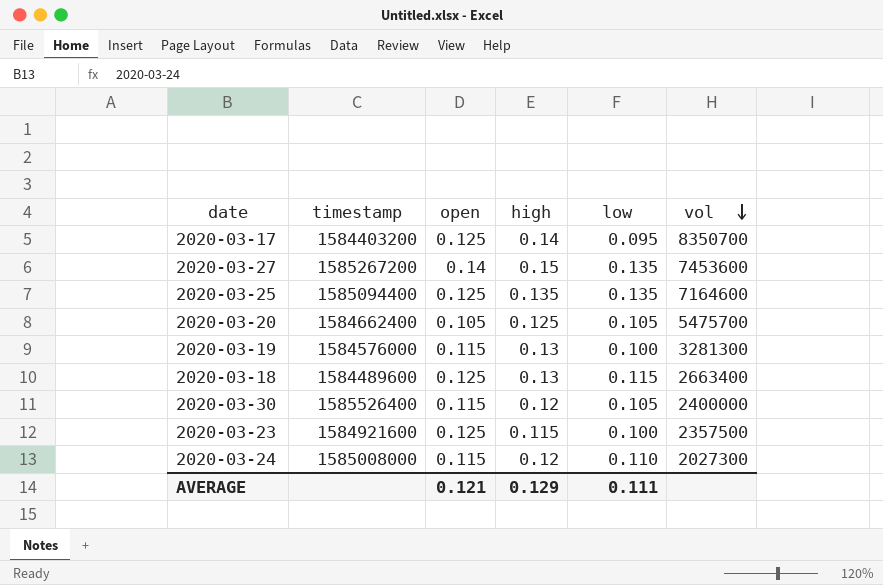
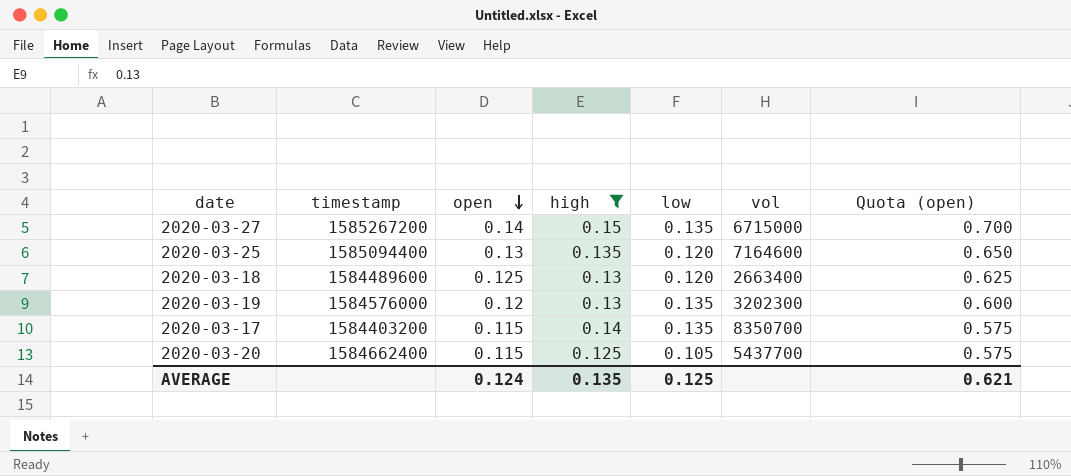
filter: none -> high >= 0.125
row order: vol descending -> open descending
column Quota (open) | formula: none -> [open] * 5
2020-03-27 | vol: 7453600 -> 6715000
2020-03-25 | open: 0.125 -> 0.13
2020-03-25 | low: 0.135 -> 0.120
2020-03-18 | low: 0.115 -> 0.120
2020-03-19 | open: 0.115 -> 0.12
2020-03-19 | low: 0.100 -> 0.135
2020-03-19 | vol: 3281300 -> 3202300
2020-03-17 | open: 0.125 -> 0.115
2020-03-17 | low: 0.095 -> 0.135
2020-03-20 | open: 0.105 -> 0.115
2020-03-20 | vol: 5475700 -> 5437700
AVERAGE | open: 0.121 -> 0.124
AVERAGE | high: 0.129 -> 0.135
AVERAGE | low: 0.111 -> 0.125

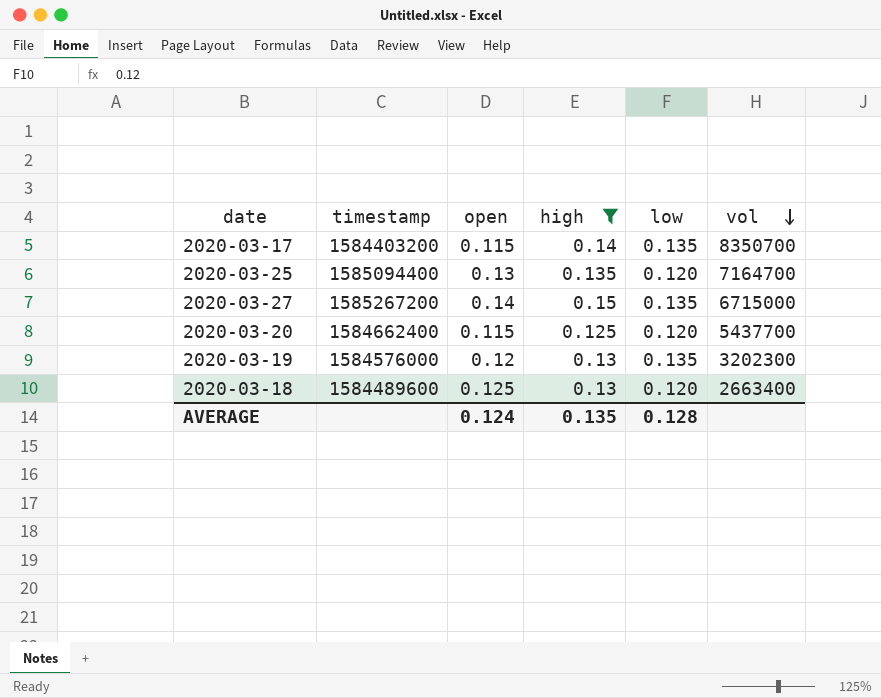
row order: open descending -> vol descending
column Quota (open) | formula: [open] * 5 -> none
2020-03-25 | vol: 7164600 -> 7164700
2020-03-20 | low: 0.105 -> 0.120
AVERAGE | low: 0.125 -> 0.128

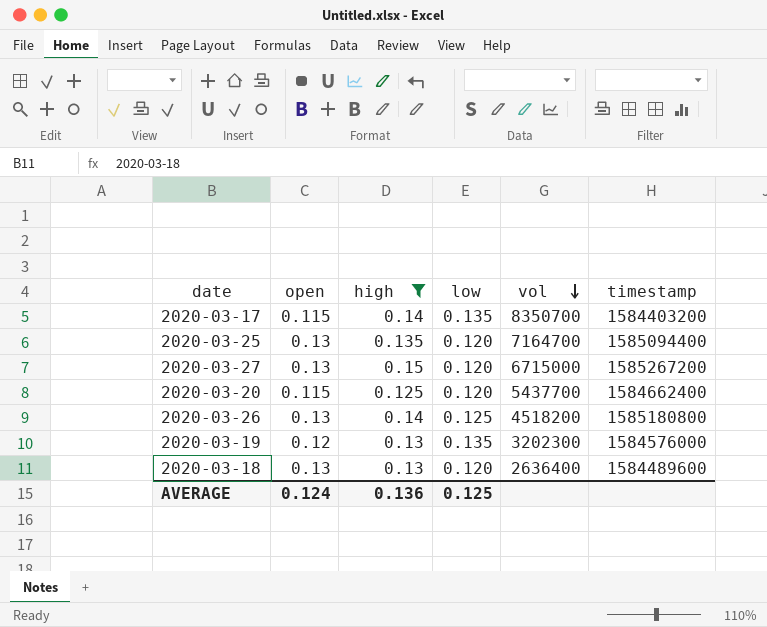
column timestamp | position: 2 -> 6
2020-03-27 | open: 0.14 -> 0.13
2020-03-27 | low: 0.135 -> 0.120
row 2020-03-26: none -> 0.13 | 0.14 | 0.125 | 4518200 | 1585180800
2020-03-18 | open: 0.125 -> 0.13
2020-03-18 | vol: 2663400 -> 2636400
AVERAGE | high: 0.135 -> 0.136
AVERAGE | low: 0.128 -> 0.125

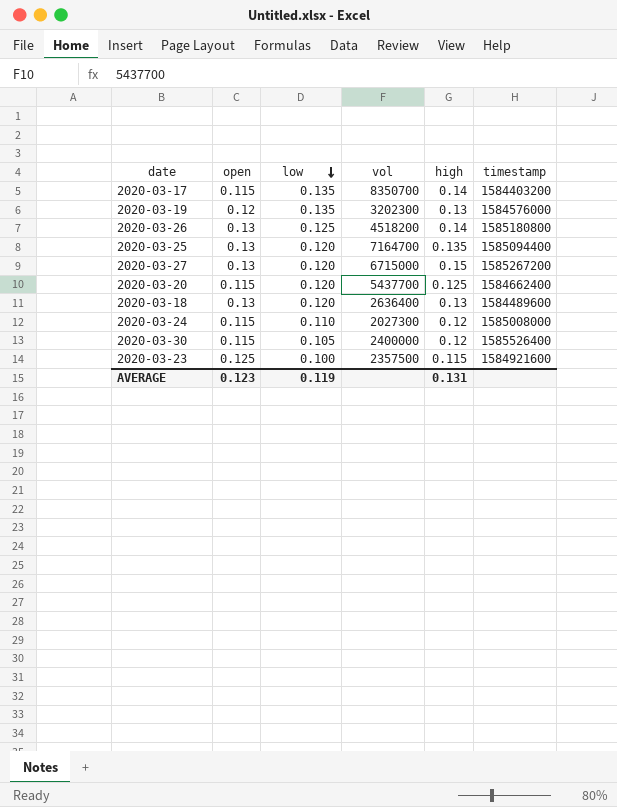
filter: high >= 0.125 -> none
row order: vol descending -> low descending
column high | position: 3 -> 5
AVERAGE | open: 0.124 -> 0.123
AVERAGE | low: 0.125 -> 0.119
AVERAGE | high: 0.136 -> 0.131

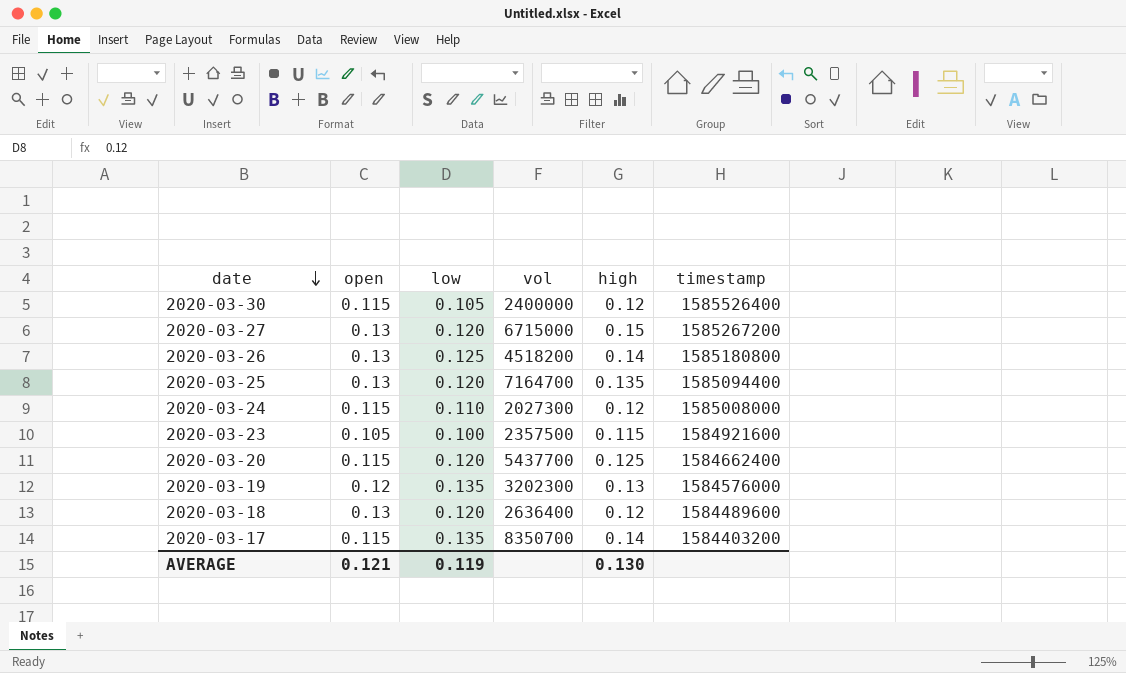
row order: low descending -> date descending
2020-03-23 | open: 0.125 -> 0.105
2020-03-18 | high: 0.13 -> 0.12
AVERAGE | open: 0.123 -> 0.121
AVERAGE | high: 0.131 -> 0.130

